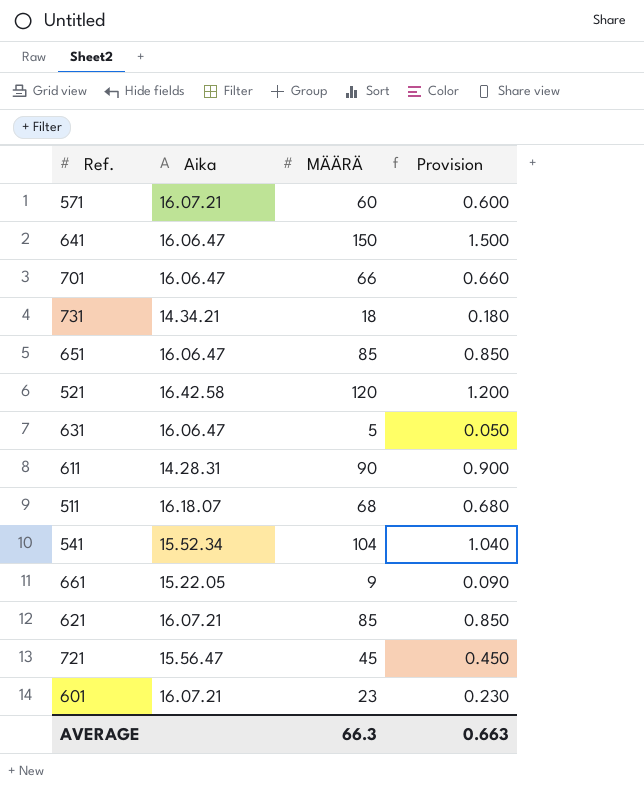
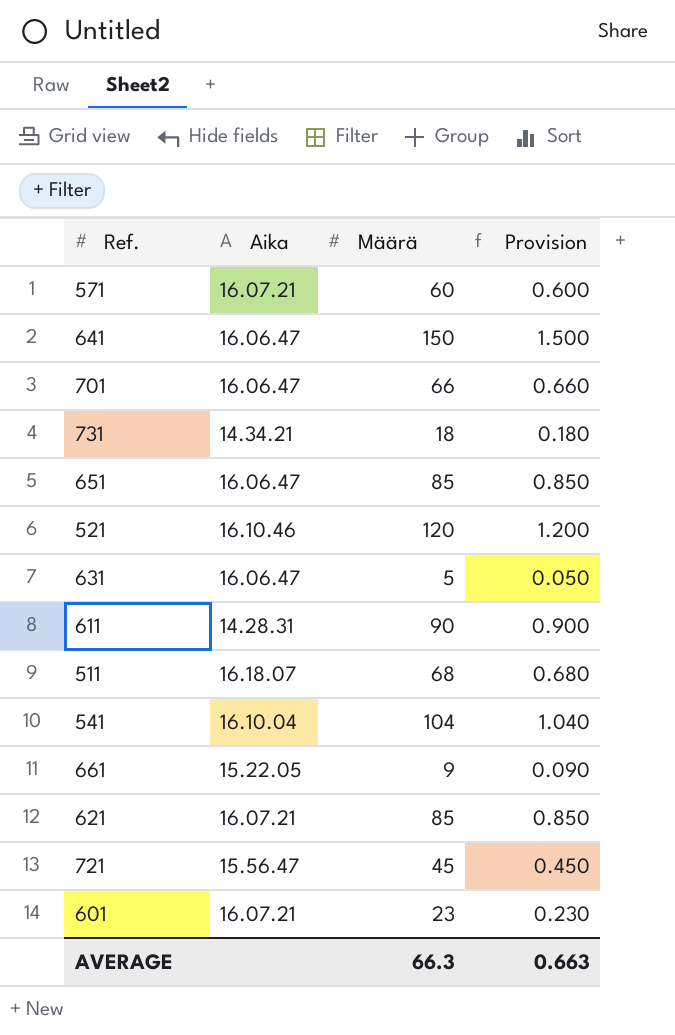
column name: MÄÄRÄ -> Määrä
521 | Aika: 16.42.58 -> 16.10.46
541 | Aika: 15.52.34 -> 16.10.04

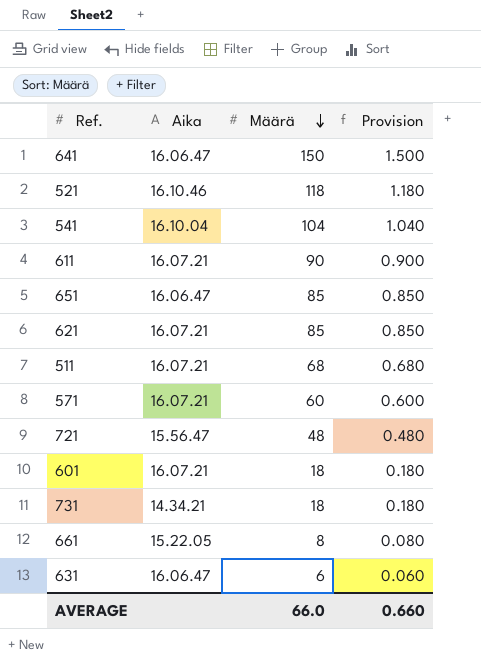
row order: none -> Määrä descending
row 701: 16.06.47 | 66 | 0.660 -> none
521 | Määrä: 120 -> 118
521 | Provision: 1.200 -> 1.180
611 | Aika: 14.28.31 -> 16.07.21
511 | Aika: 16.18.07 -> 16.07.21
721 | Määrä: 45 -> 48
721 | Provision: 0.450 -> 0.480
601 | Määrä: 23 -> 18
601 | Provision: 0.230 -> 0.180
661 | Määrä: 9 -> 8
661 | Provision: 0.090 -> 0.080
631 | Määrä: 5 -> 6
631 | Provision: 0.050 -> 0.060
AVERAGE | Määrä: 66.3 -> 66.0
AVERAGE | Provision: 0.663 -> 0.660

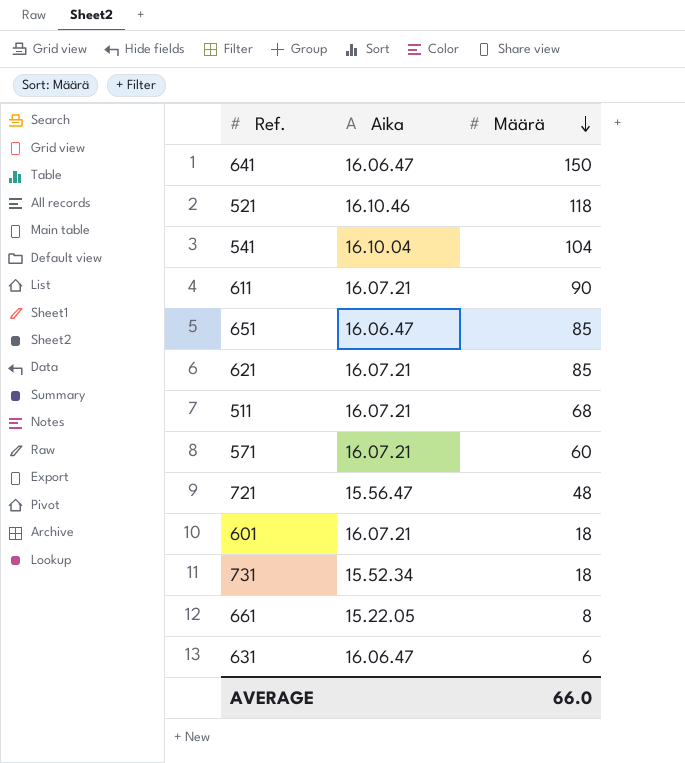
column Provision | formula: [Määrä] * 0.01 -> none
731 | Aika: 14.34.21 -> 15.52.34

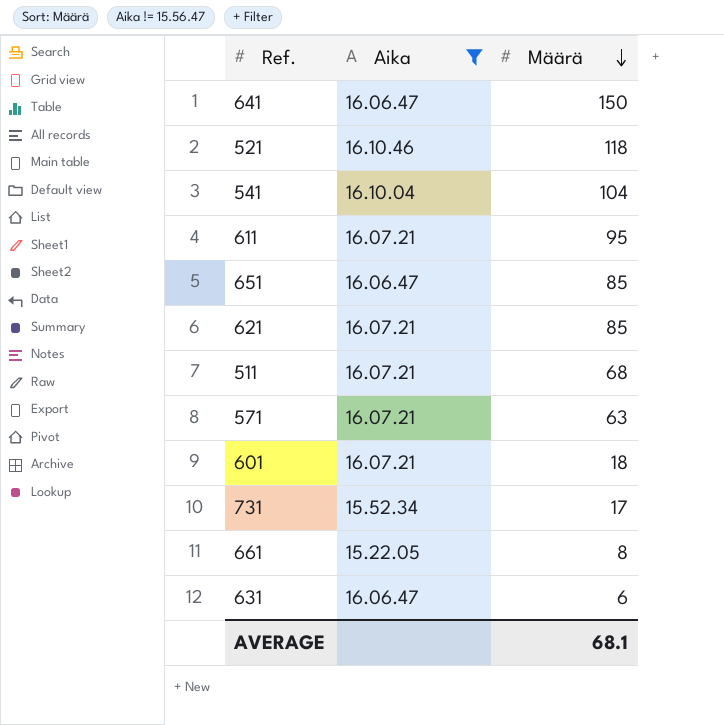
filter: none -> Aika != 15.56.47
611 | Määrä: 90 -> 95
571 | Määrä: 60 -> 63
731 | Määrä: 18 -> 17
AVERAGE | Määrä: 66.0 -> 68.1

